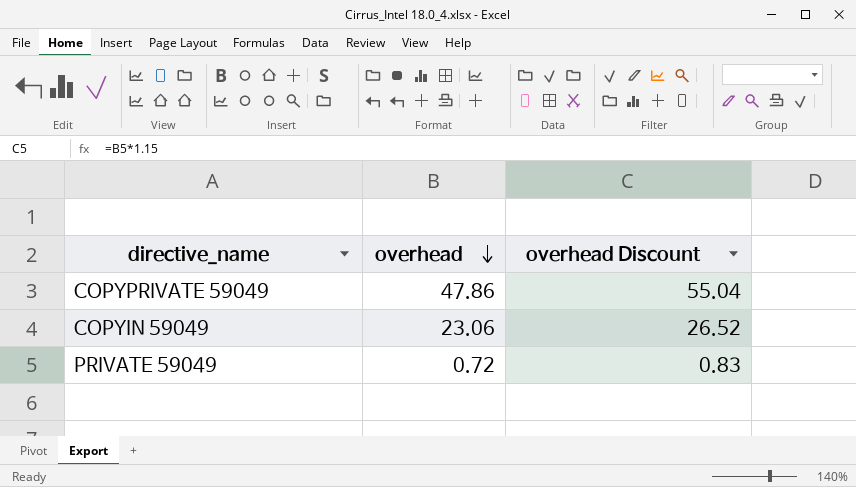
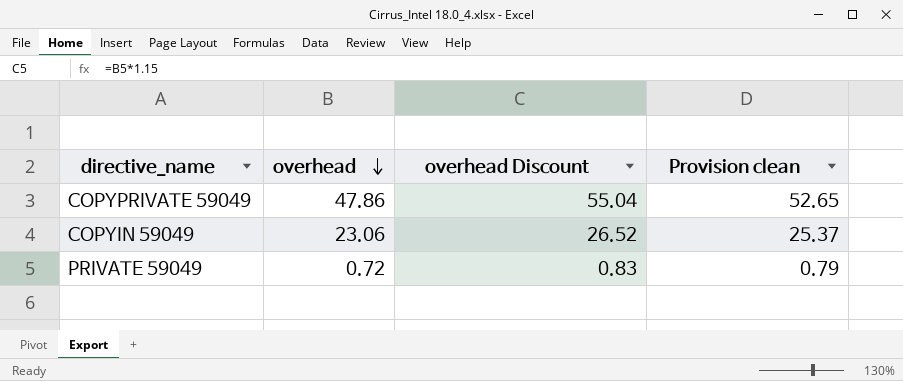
column Provision clean | formula: none -> [overhead] * 1.1

